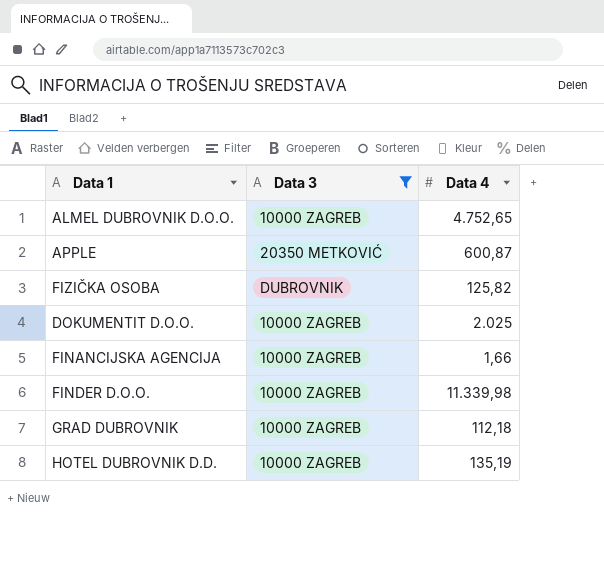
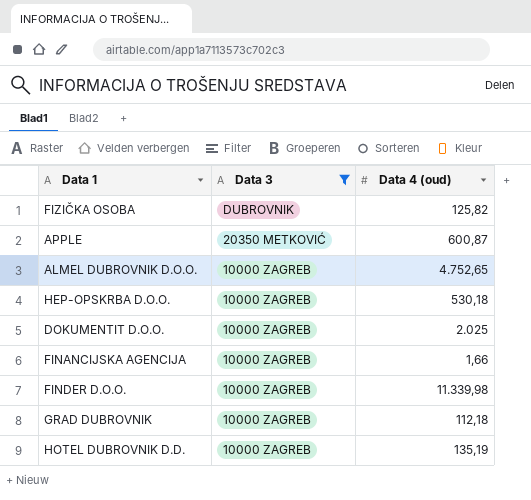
row order: none -> Data 3 descending
column name: Data 4 -> Data 4 (oud)
row HEP-OPSKRBA D.O.O.: none -> 10000 ZAGREB | 530,18

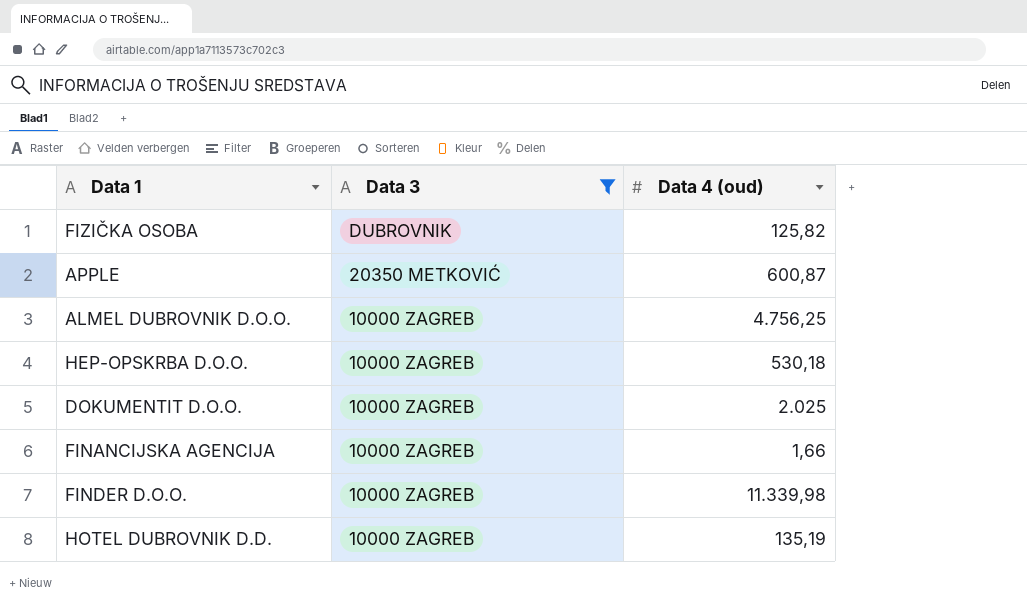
row GRAD DUBROVNIK: 10000 ZAGREB | 112,18 -> none
ALMEL DUBROVNIK D.O.O. | Data 4 (oud): 4.752,65 -> 4.756,25

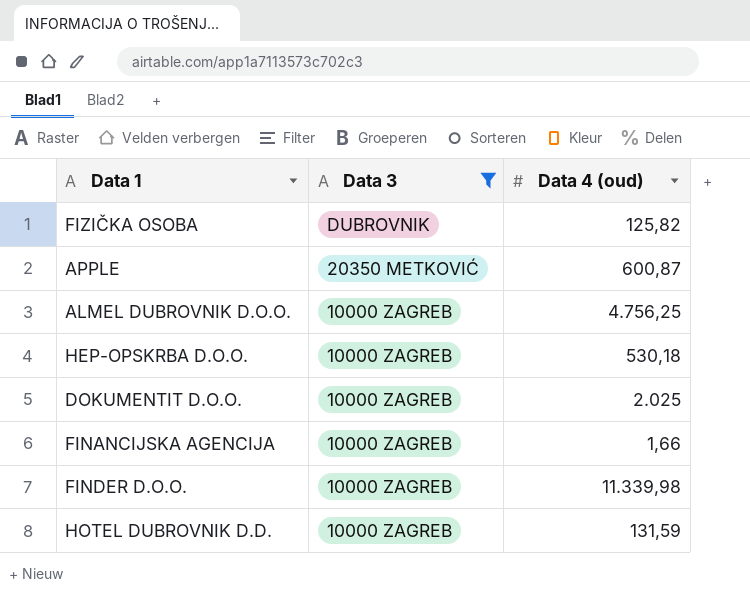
HOTEL DUBROVNIK D.D. | Data 4 (oud): 135,19 -> 131,59

